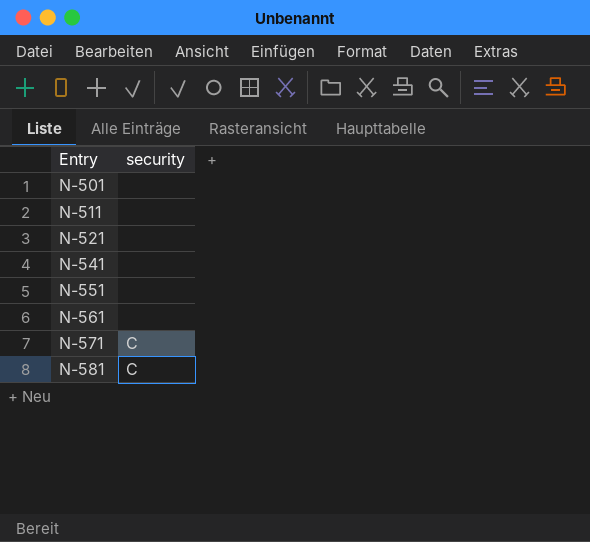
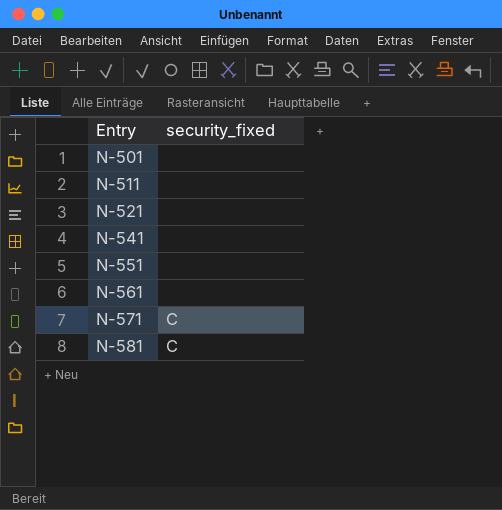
column name: security -> security_fixed

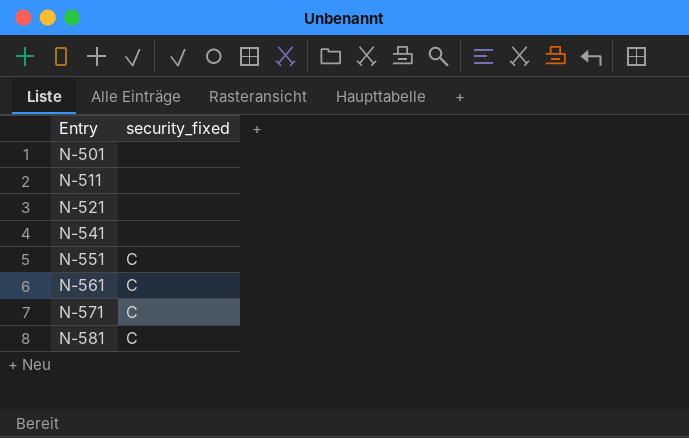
N-551 | security_fixed: none -> C
N-561 | security_fixed: none -> C

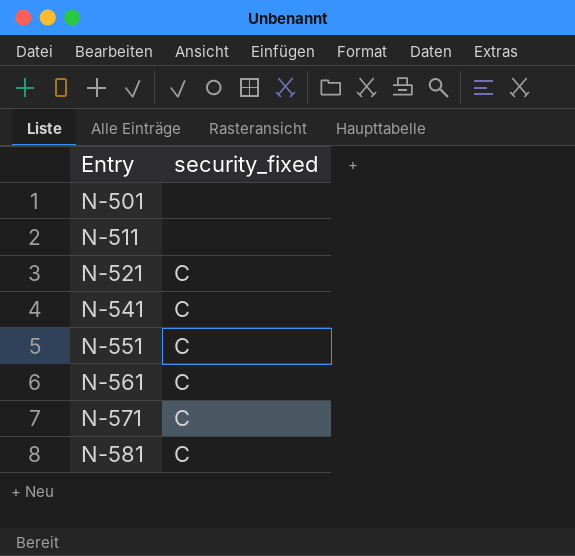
N-521 | security_fixed: none -> C
N-541 | security_fixed: none -> C

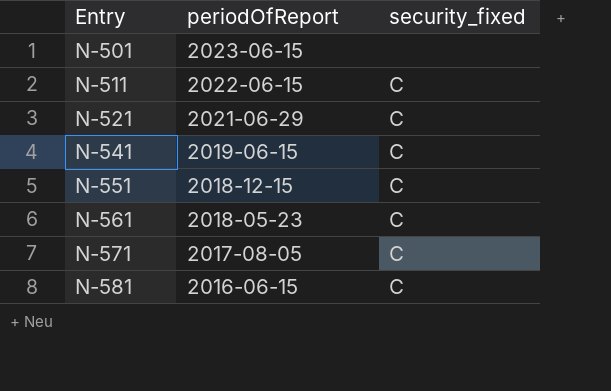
column periodOfReport | position: none -> 2
N-511 | security_fixed: none -> C

